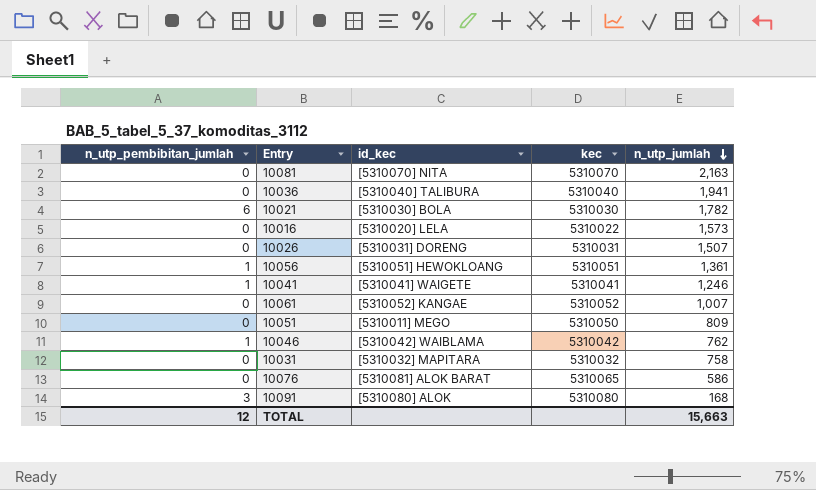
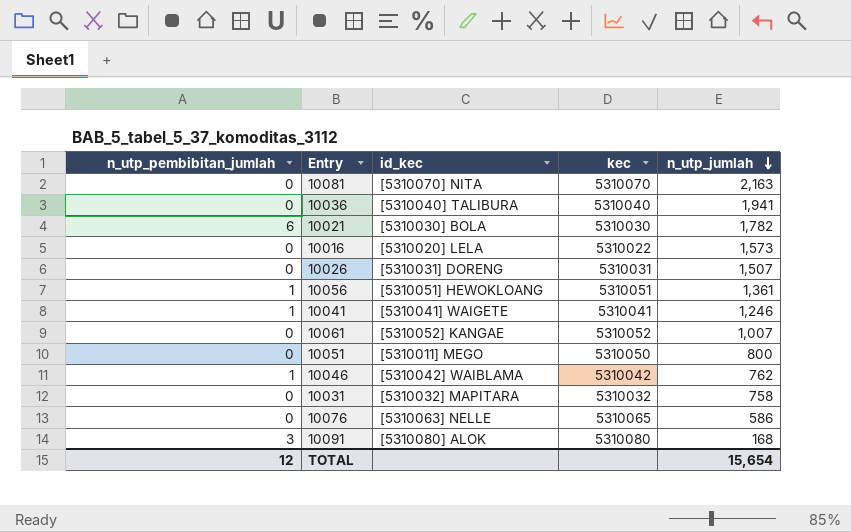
10051 | n_utp_jumlah: 809 -> 800
10076 | id_kec: [5310081] ALOK BARAT -> [5310063] NELLE
TOTAL | n_utp_jumlah: 15,663 -> 15,654

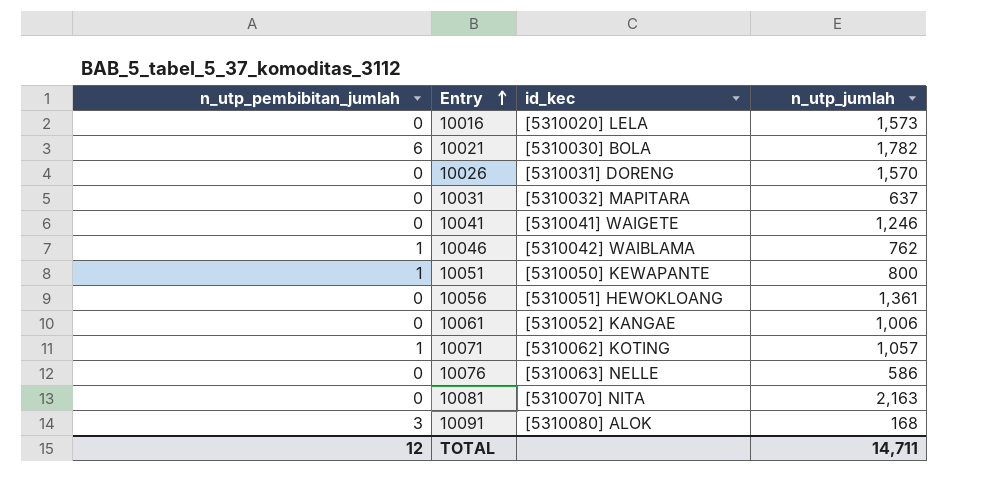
row order: n_utp_jumlah descending -> Entry ascending
column kec | position: 4 -> none
row 10036: 0 | [5310040] TALIBURA | 5310040 | 1,941 -> none
10026 | n_utp_jumlah: 1,507 -> 1,570
10031 | n_utp_jumlah: 758 -> 637
10041 | n_utp_pembibitan_jumlah: 1 -> 0
10051 | n_utp_pembibitan_jumlah: 0 -> 1
10051 | id_kec: [5310011] MEGO -> [5310050] KEWAPANTE
10056 | n_utp_pembibitan_jumlah: 1 -> 0
10061 | n_utp_jumlah: 1,007 -> 1,006
row 10071: none -> 1 | [5310062] KOTING | 1,057
TOTAL | n_utp_jumlah: 15,654 -> 14,711

